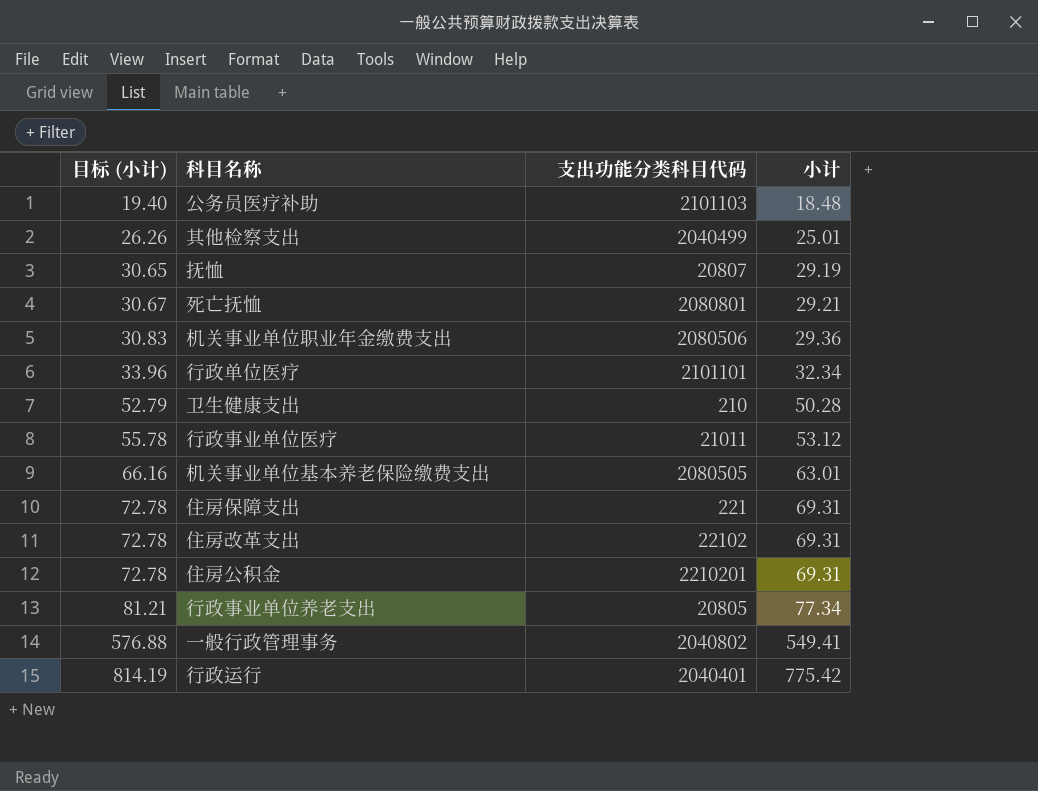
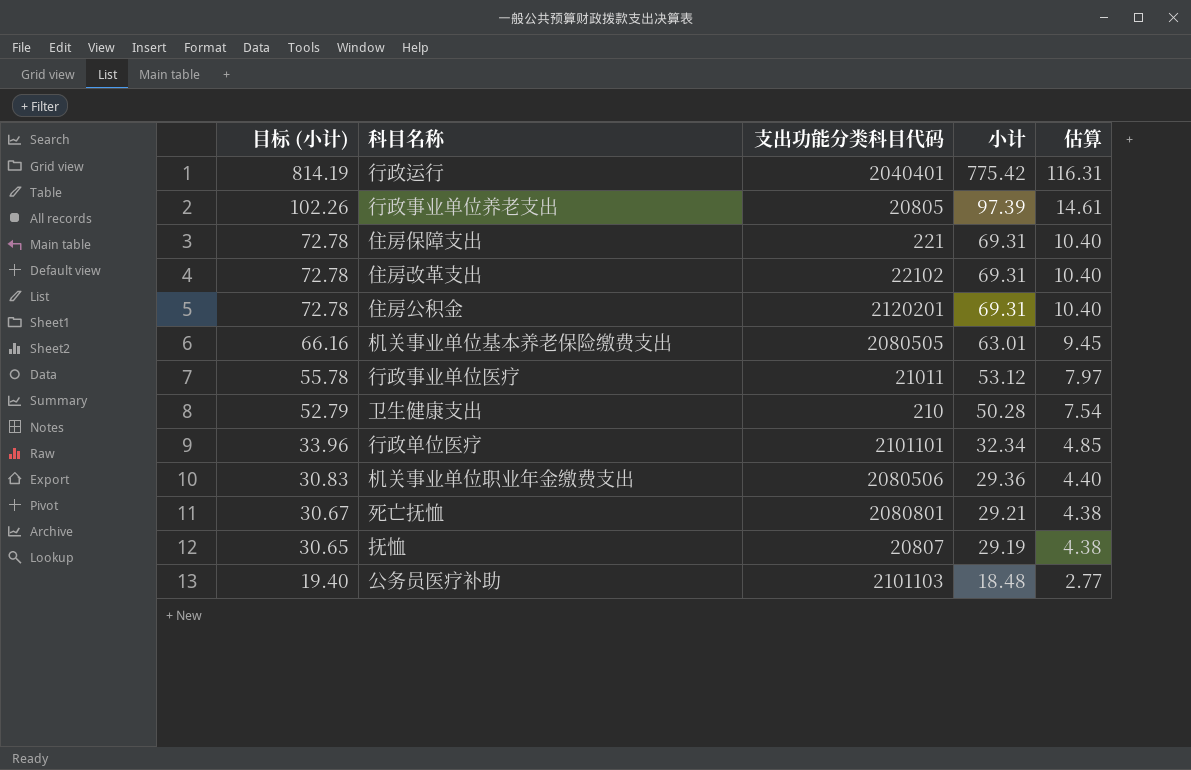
row order: 目标 (小计) ascending -> 目标 (小计) descending
column 估算 | formula: none -> [小计] * 0.15
row 其他检察支出: 26.26 | 2040499 | 25.01 -> none
row 一般行政管理事务: 576.88 | 2040802 | 549.41 -> none
行政事业单位养老支出 | 目标 (小计): 81.21 -> 102.26
行政事业单位养老支出 | 小计: 77.34 -> 97.39
住房公积金 | 支出功能分类科目代码: 2210201 -> 2120201

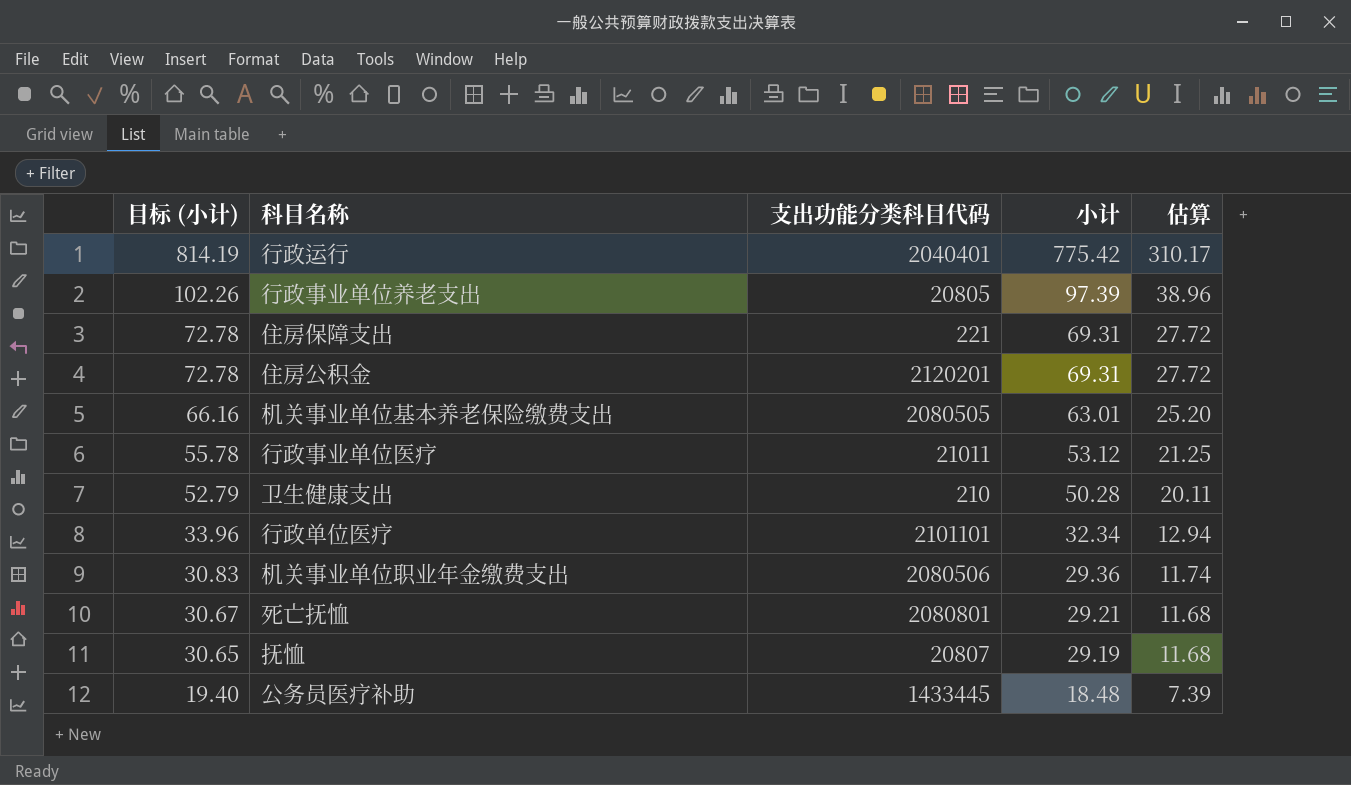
column 估算 | formula: [小计] * 0.15 -> [小计] * 0.4
row 住房改革支出: 72.78 | 22102 | 69.31 | 10.40 -> none
公务员医疗补助 | 支出功能分类科目代码: 2101103 -> 1433445

